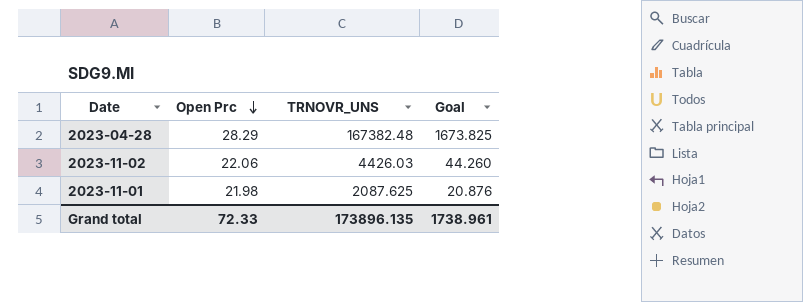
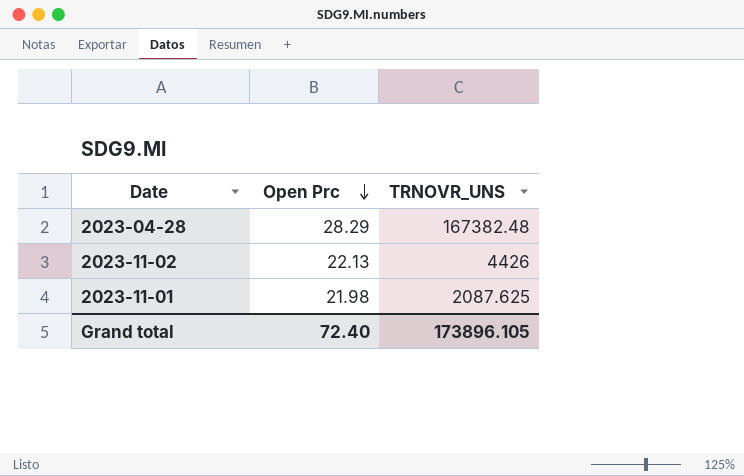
column Goal | formula: [TRNOVR_UNS] * 0.01 -> none
2023-11-02 | Open Prc: 22.06 -> 22.13
2023-11-02 | TRNOVR_UNS: 4426.03 -> 4426
Grand total | Open Prc: 72.33 -> 72.40
Grand total | TRNOVR_UNS: 173896.135 -> 173896.105

